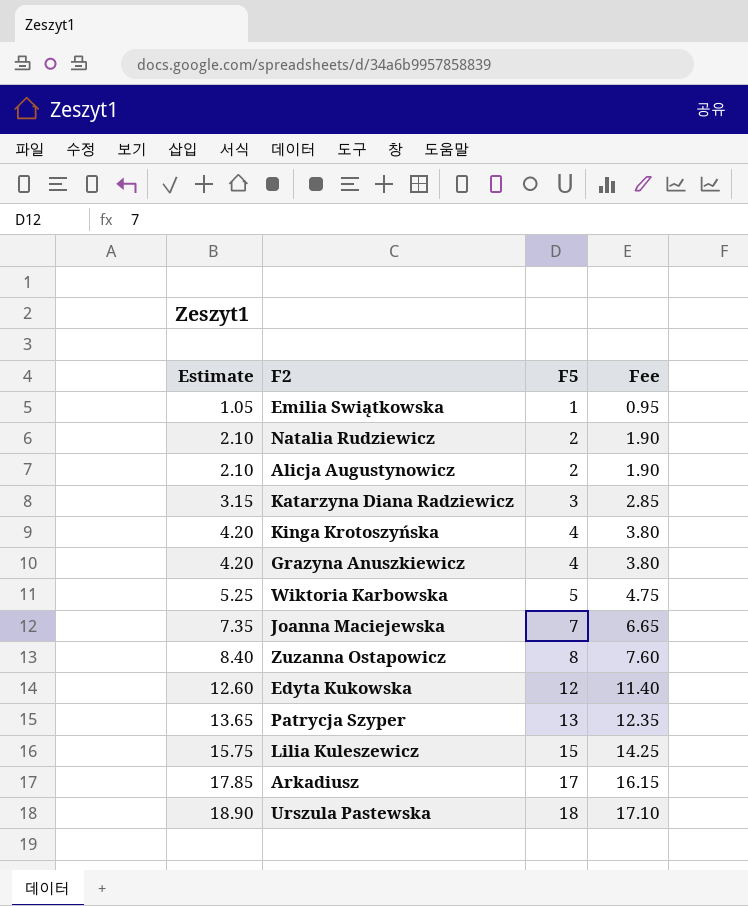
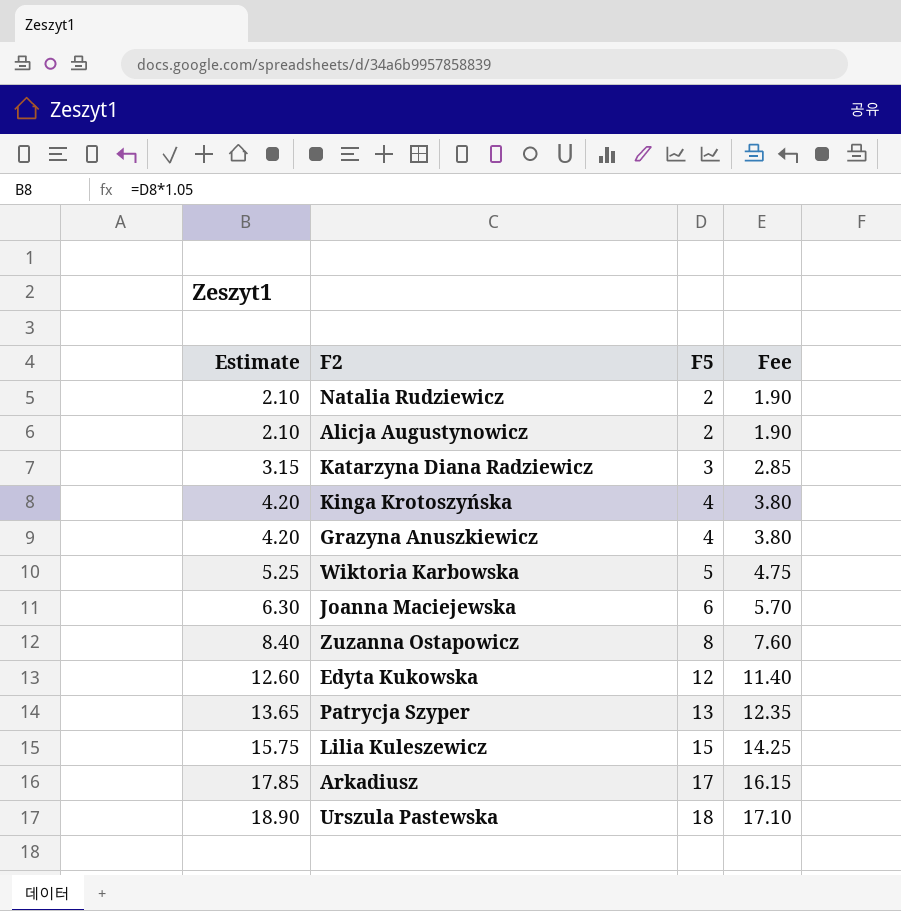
row Emilia Swiątkowska: 1.05 | 1 | 0.95 -> none
Joanna Maciejewska | Estimate: 7.35 -> 6.30
Joanna Maciejewska | F5: 7 -> 6
Joanna Maciejewska | Fee: 6.65 -> 5.70

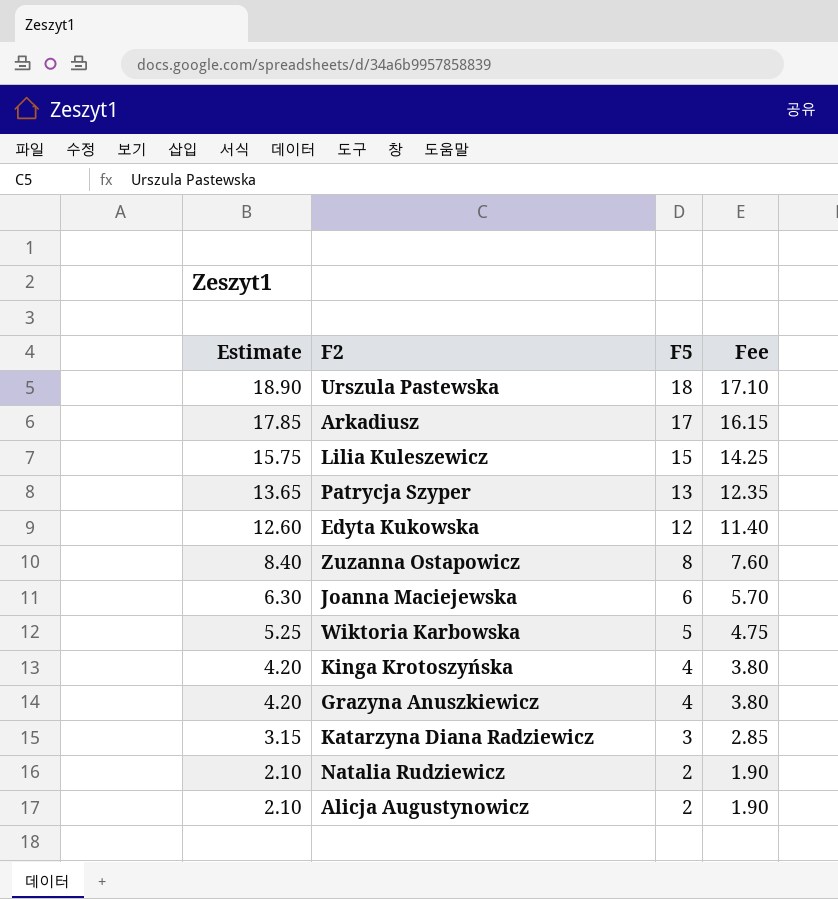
row order: Estimate ascending -> Estimate descending

